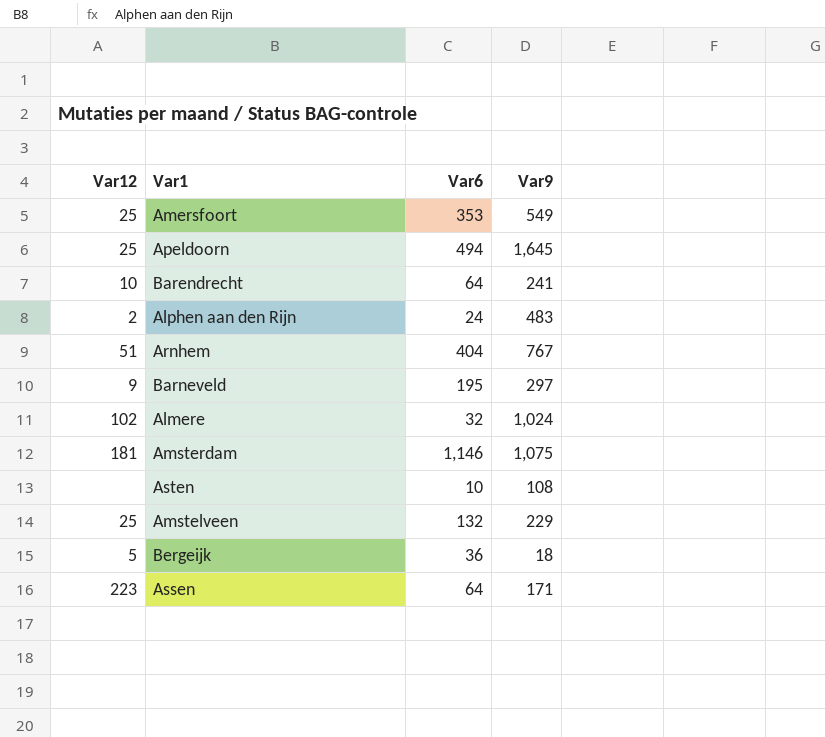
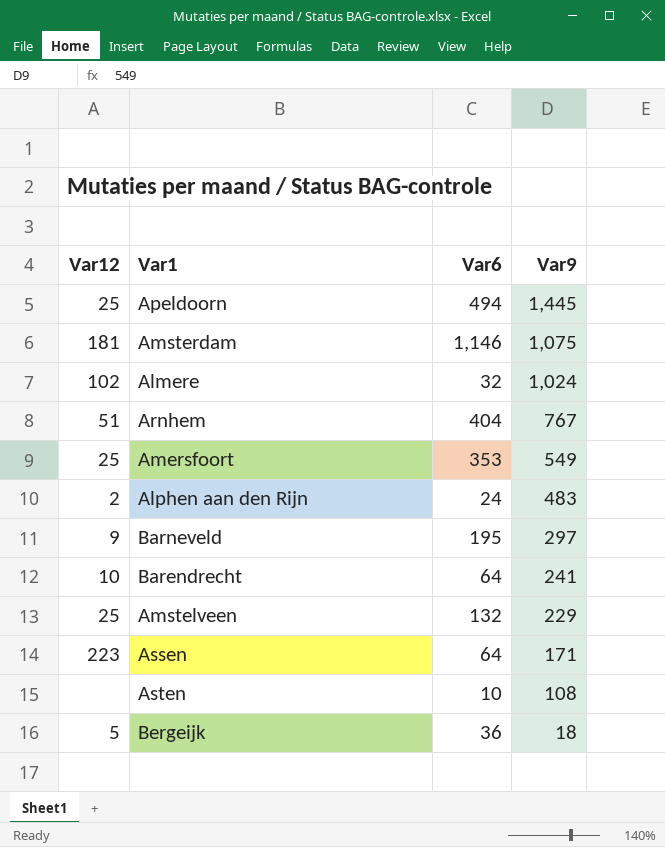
row order: none -> Var9 descending
Apeldoorn | Var9: 1,645 -> 1,445

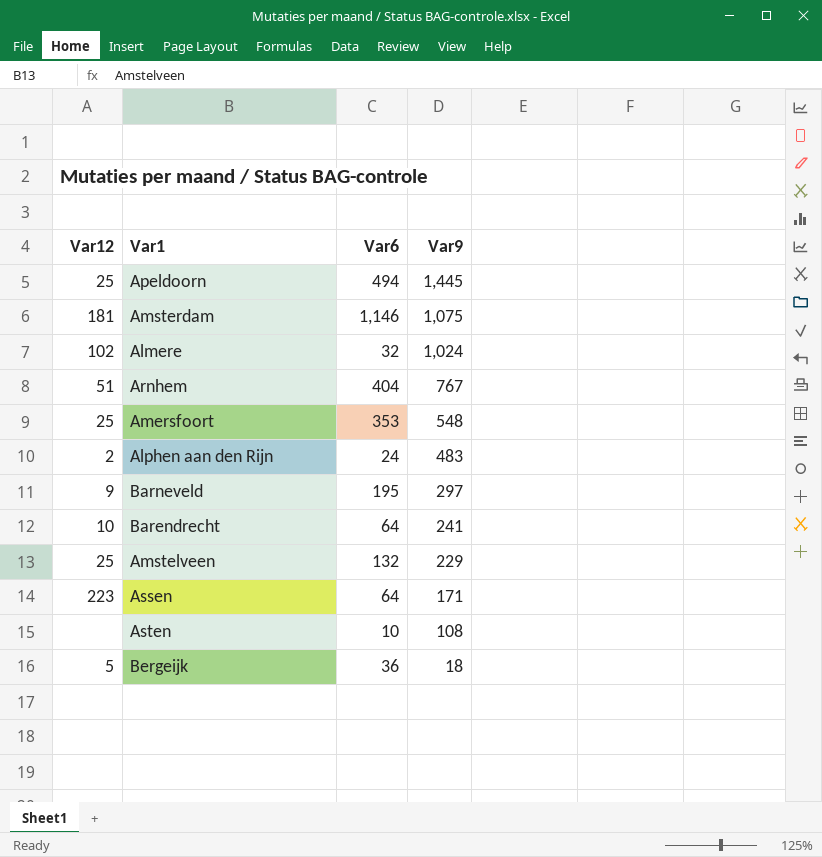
Amersfoort | Var9: 549 -> 548

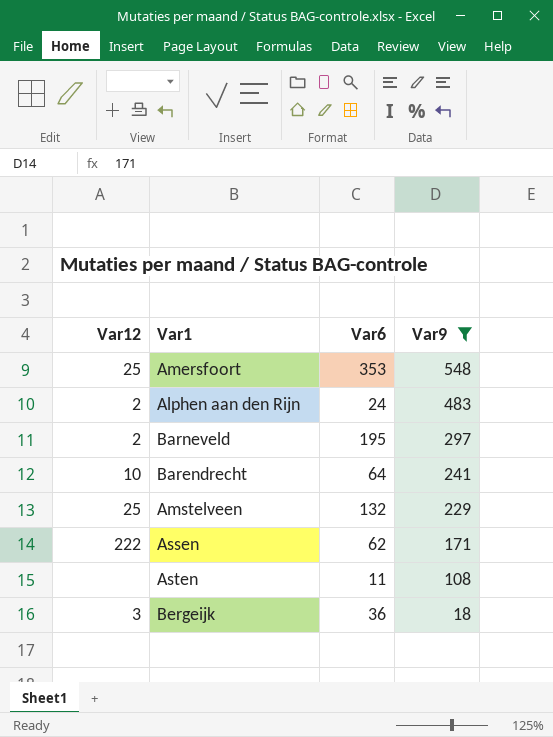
filter: none -> Var9 <= 548
Barneveld | Var12: 9 -> 2
Assen | Var12: 223 -> 222
Assen | Var6: 64 -> 62
Asten | Var6: 10 -> 11
Bergeijk | Var12: 5 -> 3

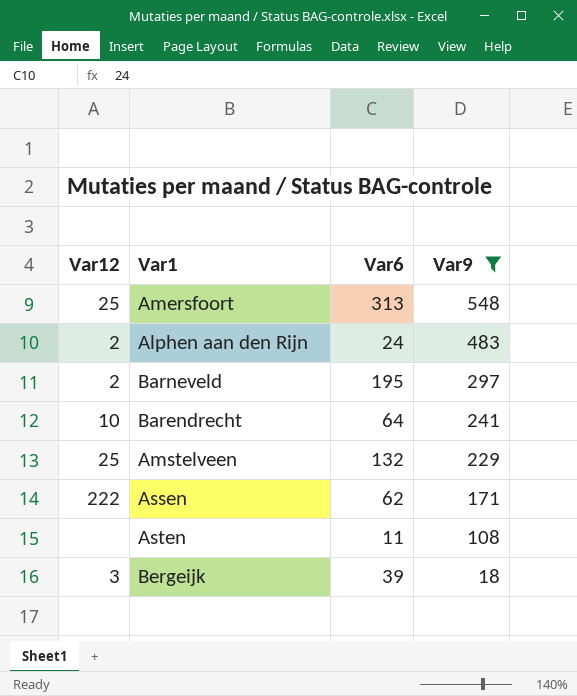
Amersfoort | Var6: 353 -> 313
Bergeijk | Var6: 36 -> 39

